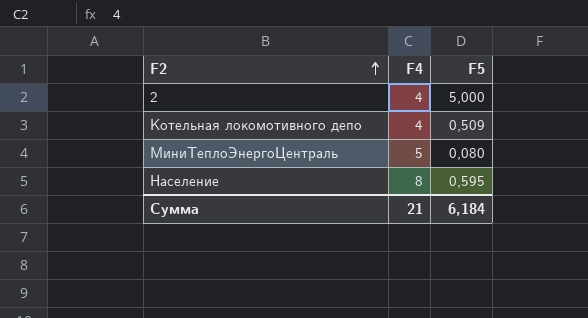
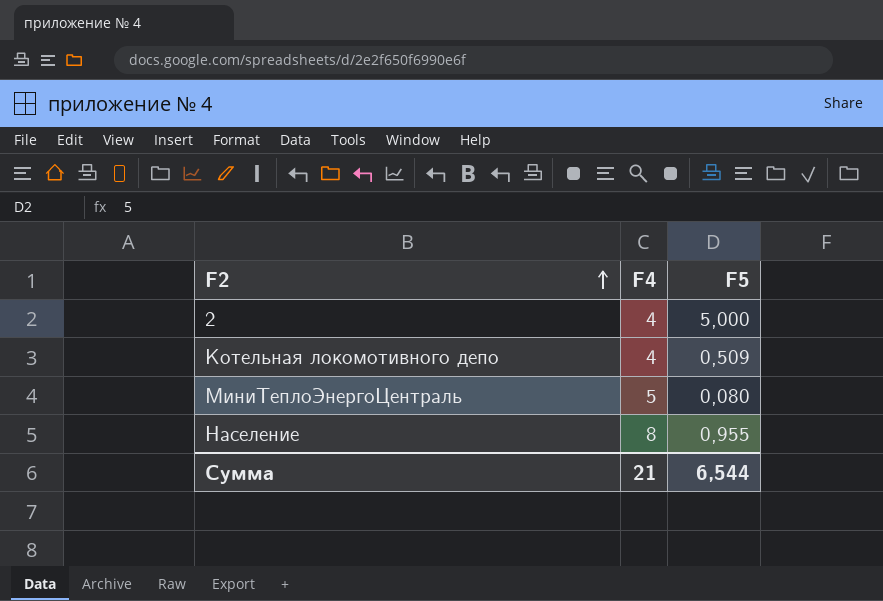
Население | F5: 0,595 -> 0,955
Сумма | F5: 6,184 -> 6,544

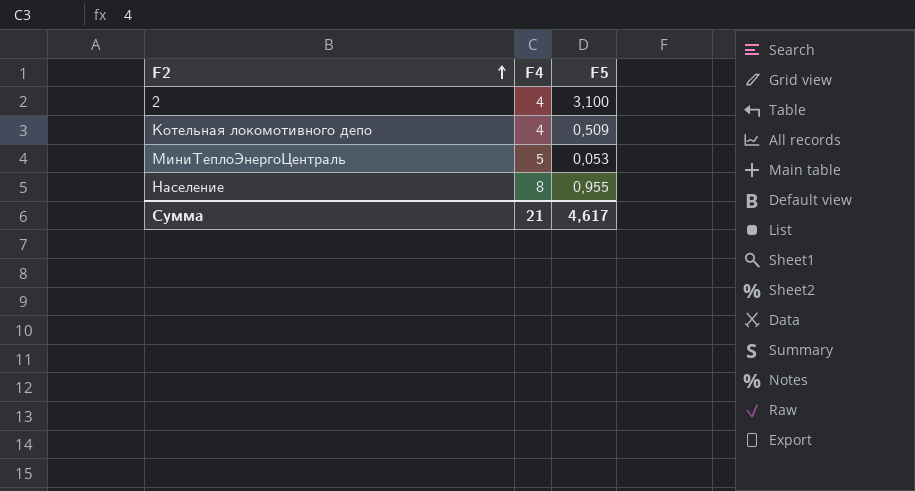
2 | F5: 5,000 -> 3,100
МиниТеплоЭнергоЦентраль | F5: 0,080 -> 0,053
Сумма | F5: 6,544 -> 4,617

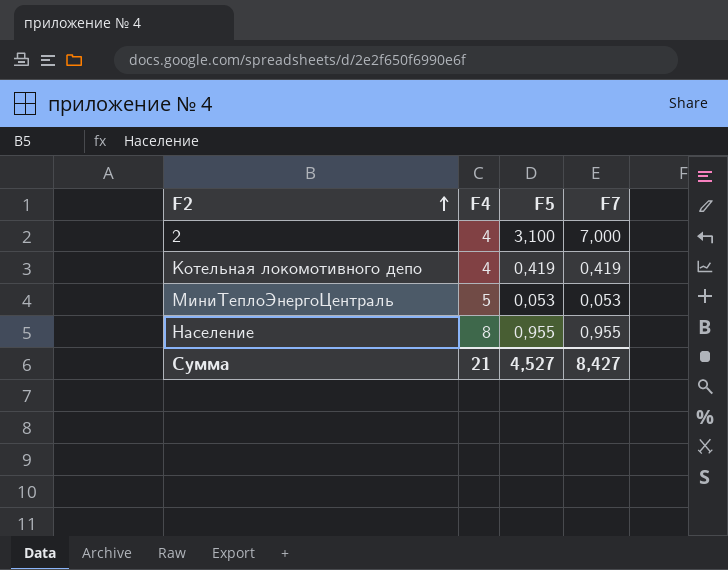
column F7 | position: none -> 4
Котельная локомотивного депо | F5: 0,509 -> 0,419
Сумма | F5: 4,617 -> 4,527

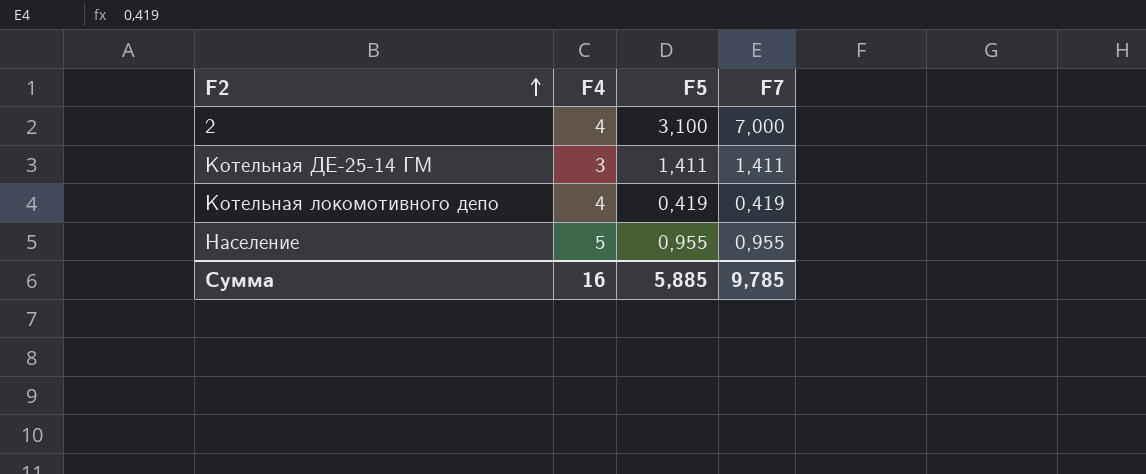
row МиниТеплоЭнергоЦентраль: 5 | 0,053 | 0,053 -> none
row Котельная ДЕ-25-14 ГМ: none -> 3 | 1,411 | 1,411
Население | F4: 8 -> 5
Сумма | F4: 21 -> 16
Сумма | F5: 4,527 -> 5,885
Сумма | F7: 8,427 -> 9,785

